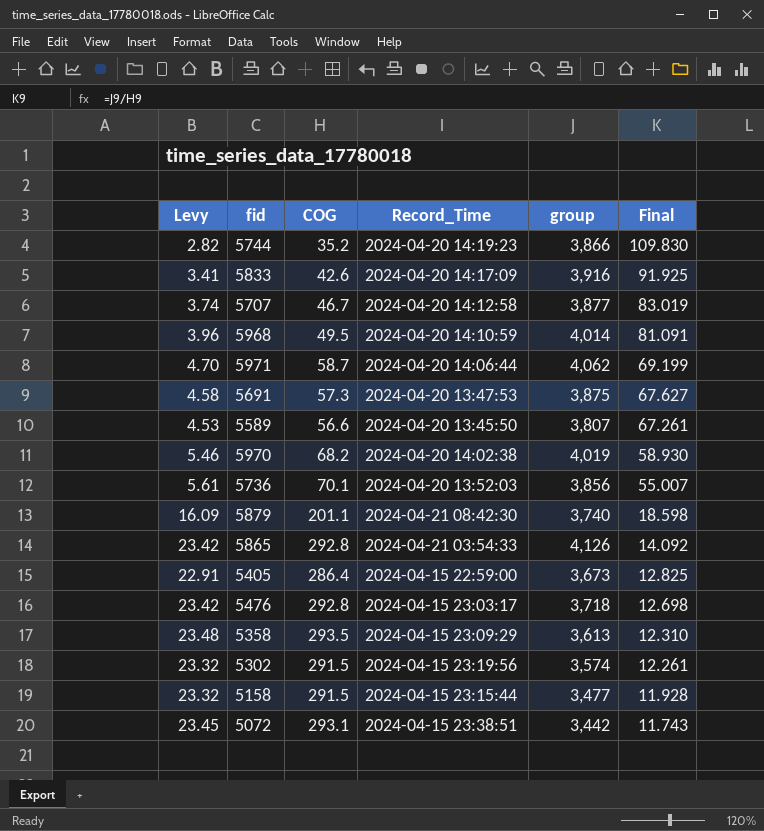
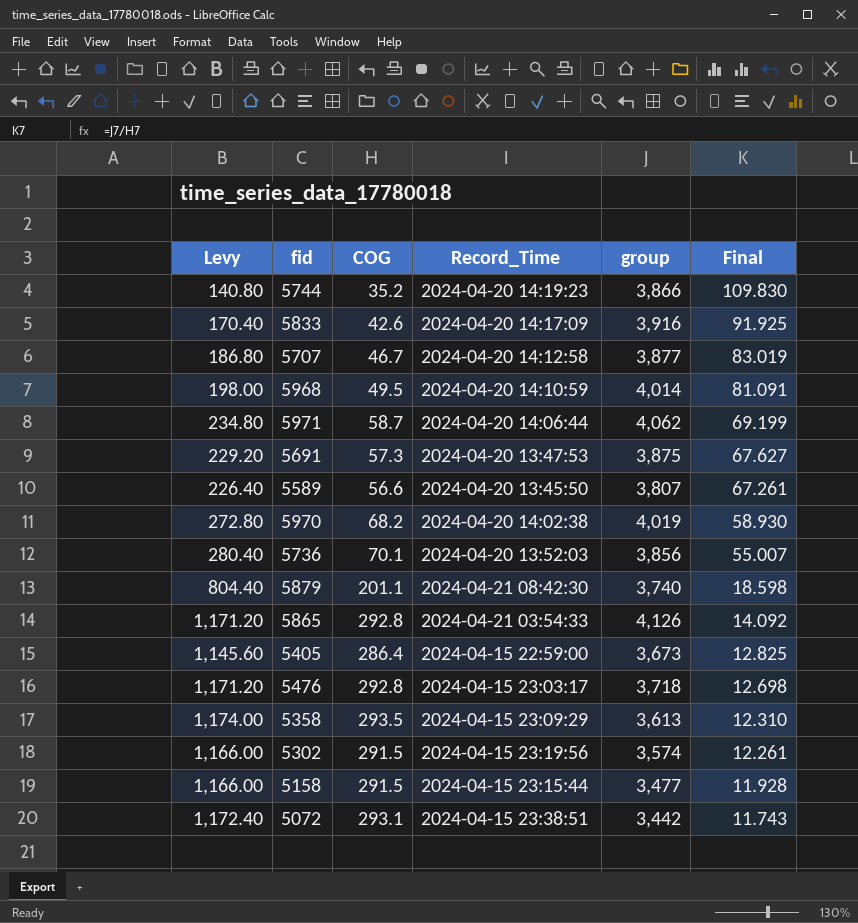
column Levy | formula: [COG] * 0.08 -> [COG] * 4

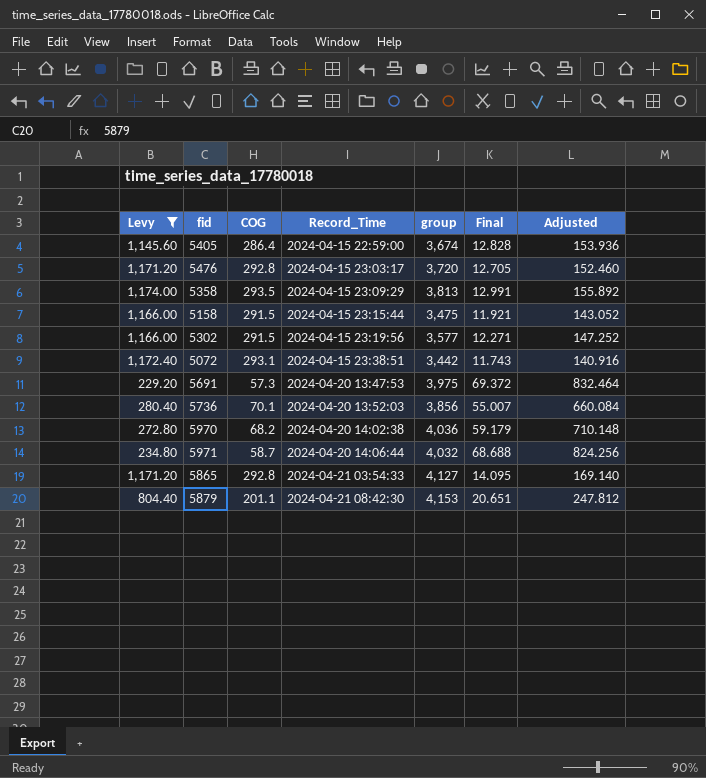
filter: none -> Levy >= 229.20
row order: Final descending -> Record_Time ascending
column Adjusted | formula: none -> [Final] * 12
5405 | group: 3,673 -> 3,674
5405 | Final: 12.825 -> 12.828
5476 | group: 3,718 -> 3,720
5476 | Final: 12.698 -> 12.705
5358 | group: 3,613 -> 3,813
5358 | Final: 12.310 -> 12.991
5158 | group: 3,477 -> 3,475
5158 | Final: 11.928 -> 11.921
5302 | group: 3,574 -> 3,577
5302 | Final: 12.261 -> 12.271
5691 | group: 3,875 -> 3,975
5691 | Final: 67.627 -> 69.372
5970 | group: 4,019 -> 4,036
5970 | Final: 58.930 -> 59.179
5971 | group: 4,062 -> 4,032
5971 | Final: 69.199 -> 68.688
5865 | group: 4,126 -> 4,127
5865 | Final: 14.092 -> 14.095
5879 | group: 3,740 -> 4,153
5879 | Final: 18.598 -> 20.651

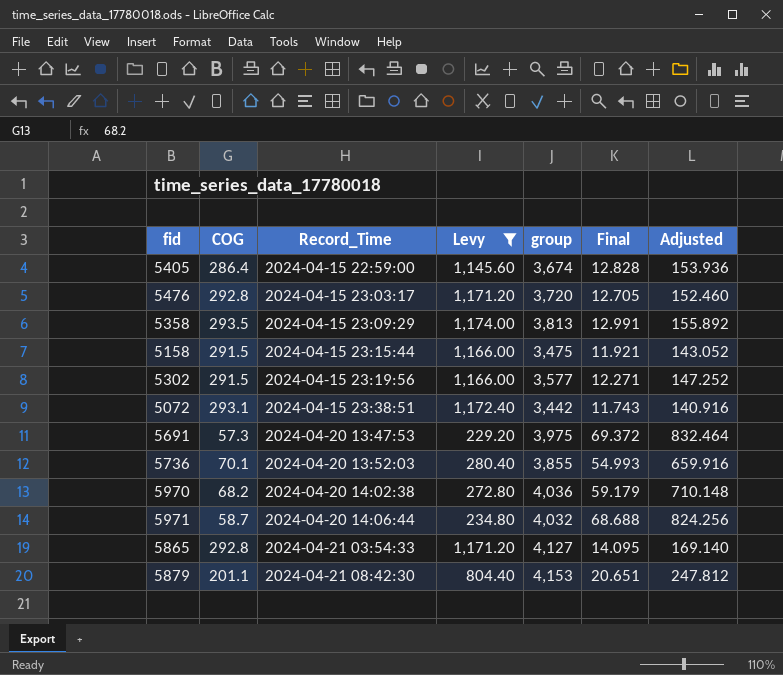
column Levy | position: 1 -> 4
5736 | group: 3,856 -> 3,855
5736 | Final: 55.007 -> 54.993
5736 | Adjusted: 660.084 -> 659.916

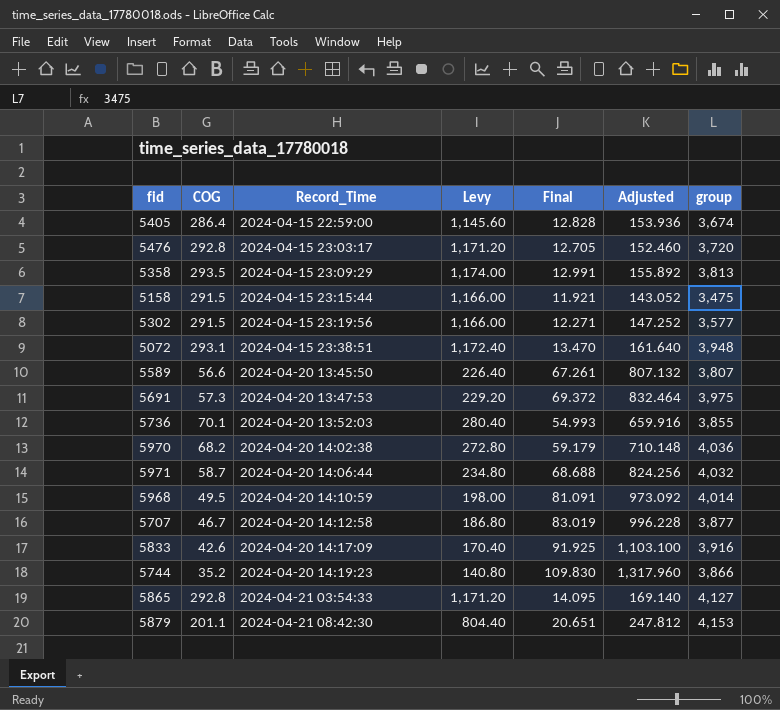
filter: Levy >= 229.20 -> none
column group | position: 5 -> 7
5072 | Final: 11.743 -> 13.470
5072 | Adjusted: 140.916 -> 161.640
5072 | group: 3,442 -> 3,948

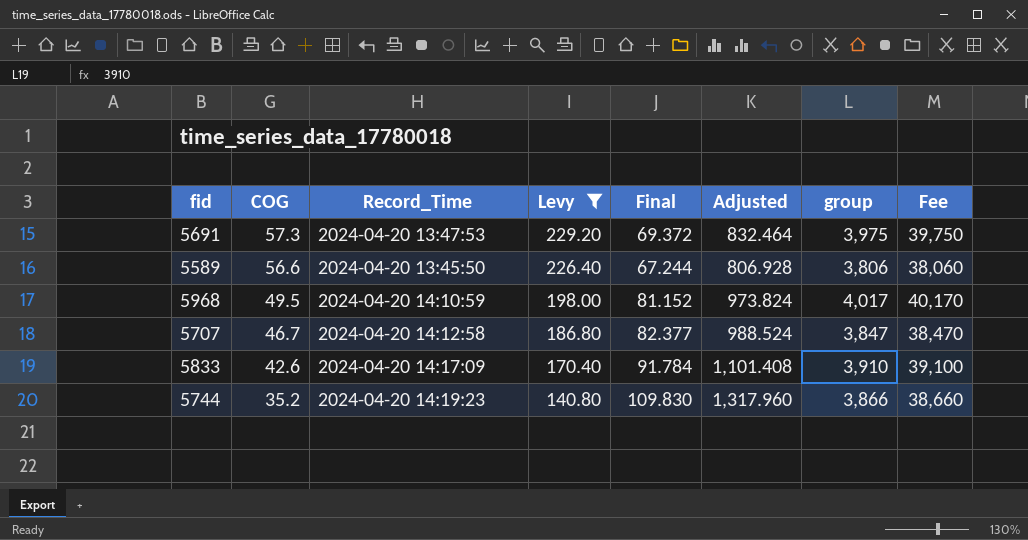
filter: none -> Levy <= 229.20
row order: Record_Time ascending -> COG descending
column Fee | formula: none -> [group] * 10
5589 | Final: 67.261 -> 67.244
5589 | Adjusted: 807.132 -> 806.928
5589 | group: 3,807 -> 3,806
5968 | Final: 81.091 -> 81.152
5968 | Adjusted: 973.092 -> 973.824
5968 | group: 4,014 -> 4,017
5707 | Final: 83.019 -> 82.377
5707 | Adjusted: 996.228 -> 988.524
5707 | group: 3,877 -> 3,847
5833 | Final: 91.925 -> 91.784
5833 | Adjusted: 1,103.100 -> 1,101.408
5833 | group: 3,916 -> 3,910

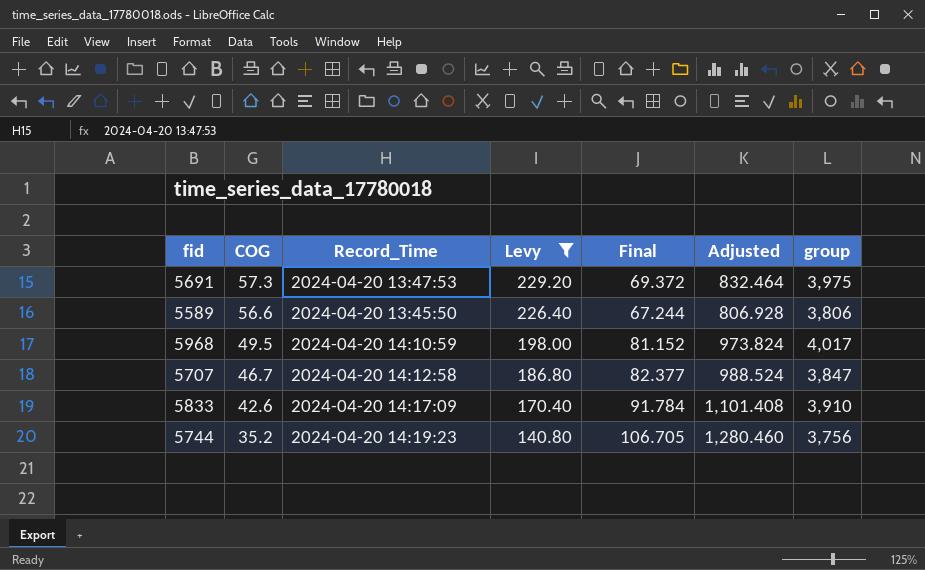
column Fee | formula: [group] * 10 -> none
5744 | Final: 109.830 -> 106.705
5744 | Adjusted: 1,317.960 -> 1,280.460
5744 | group: 3,866 -> 3,756

